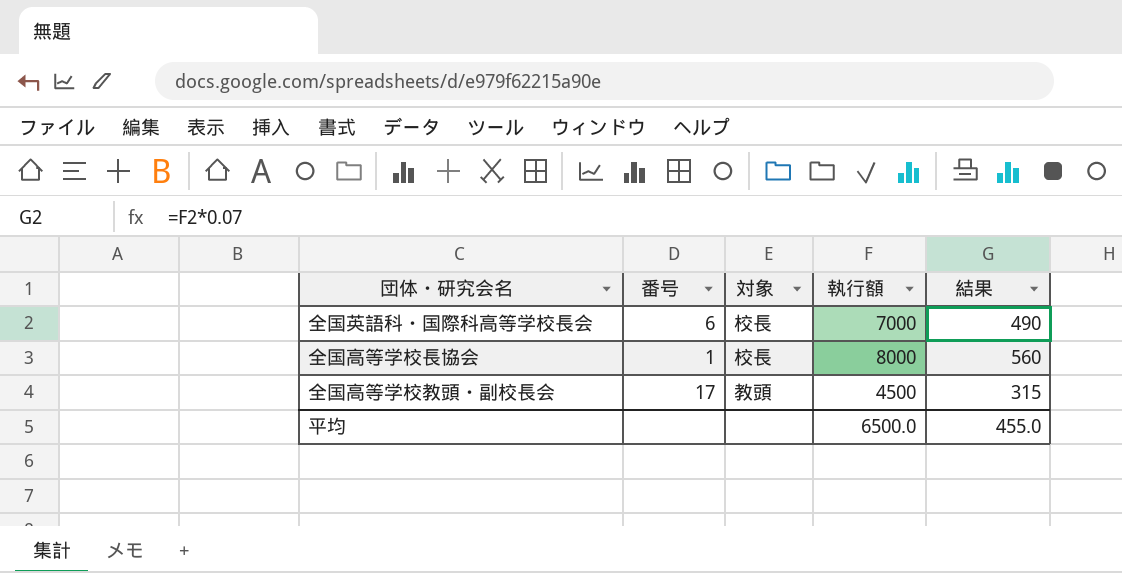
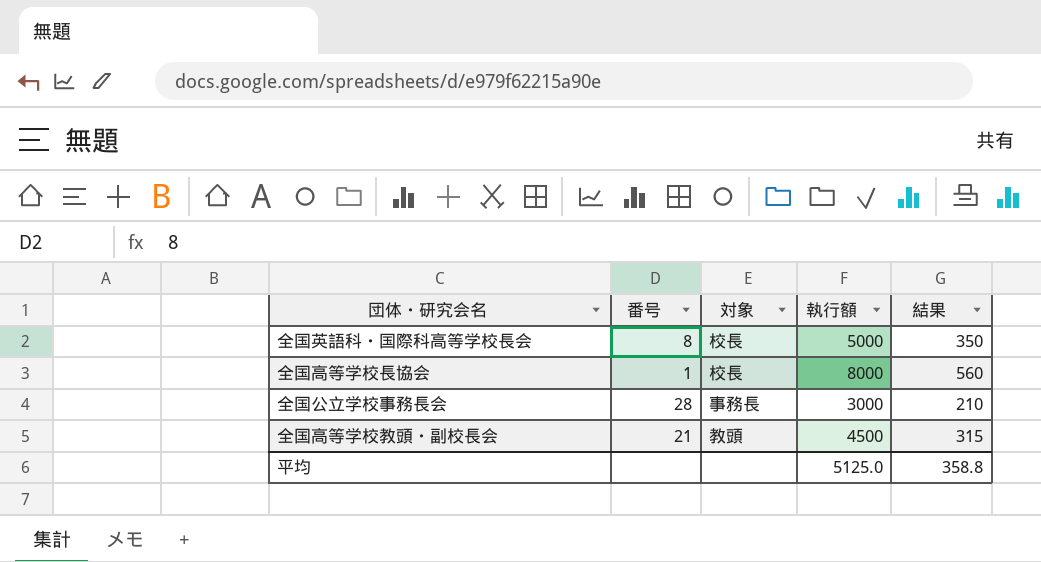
全国英語科・国際科高等学校長会 | 番号: 6 -> 8
全国英語科・国際科高等学校長会 | 執行額: 7000 -> 5000
全国英語科・国際科高等学校長会 | 結果: 490 -> 350
row 全国公立学校事務長会: none -> 28 | 事務長 | 3000 | 210
全国高等学校教頭・副校長会 | 番号: 17 -> 21
平均 | 執行額: 6500.0 -> 5125.0
平均 | 結果: 455.0 -> 358.8

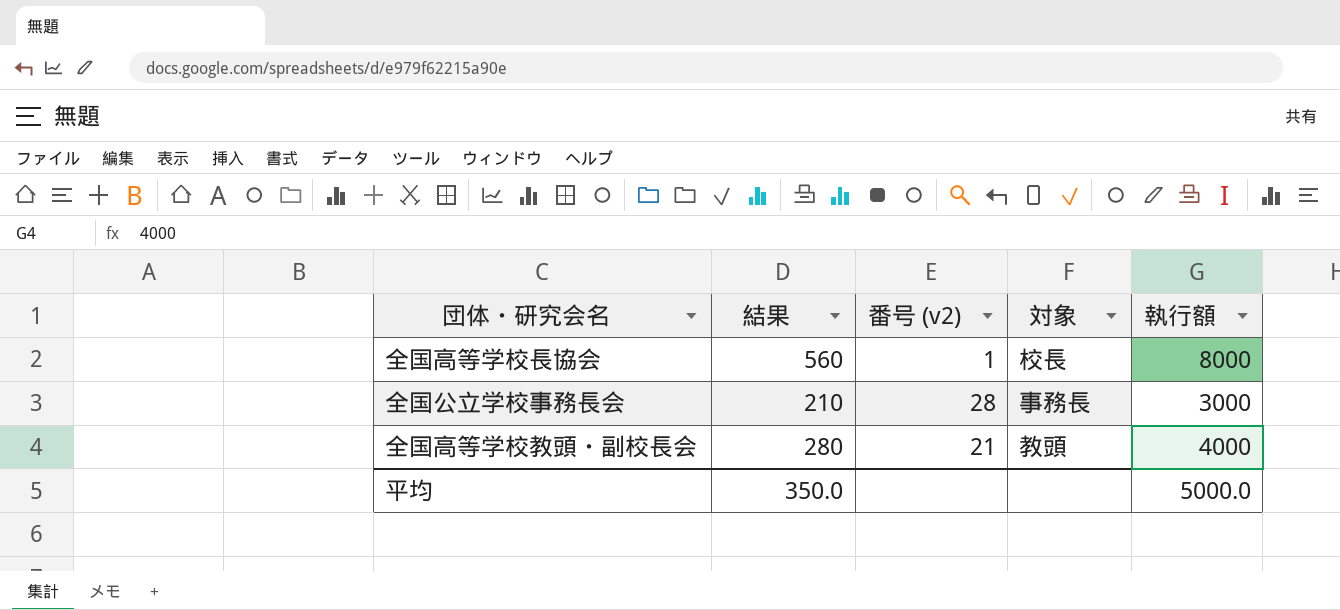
column 結果 | position: 5 -> 2
column name: 番号 -> 番号 (v2)
row 全国英語科・国際科高等学校長会: 8 | 校長 | 5000 | 350 -> none
全国高等学校教頭・副校長会 | 結果: 315 -> 280
全国高等学校教頭・副校長会 | 執行額: 4500 -> 4000
平均 | 結果: 358.8 -> 350.0
平均 | 執行額: 5125.0 -> 5000.0

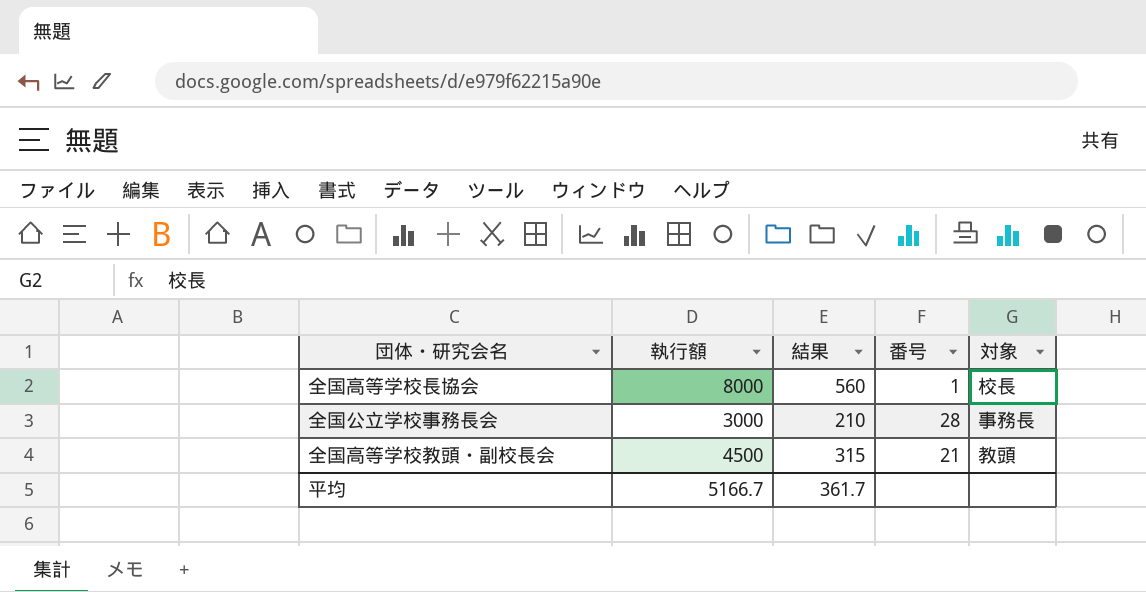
column 執行額 | position: 5 -> 2
column name: 番号 (v2) -> 番号
全国高等学校教頭・副校長会 | 執行額: 4000 -> 4500
全国高等学校教頭・副校長会 | 結果: 280 -> 315
平均 | 執行額: 5000.0 -> 5166.7
平均 | 結果: 350.0 -> 361.7

